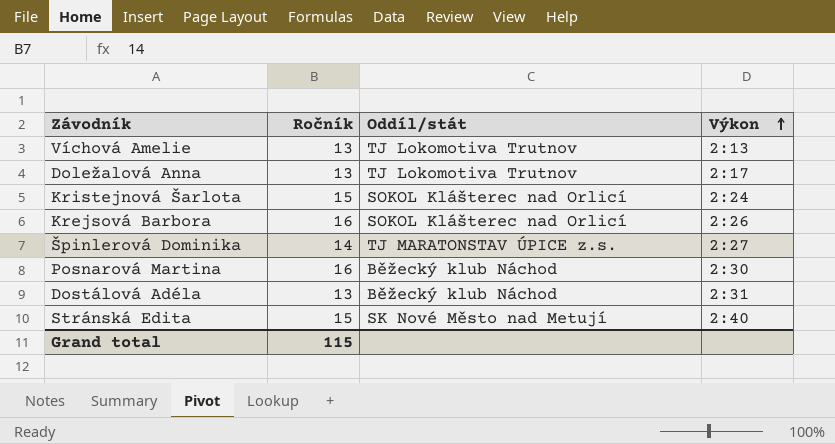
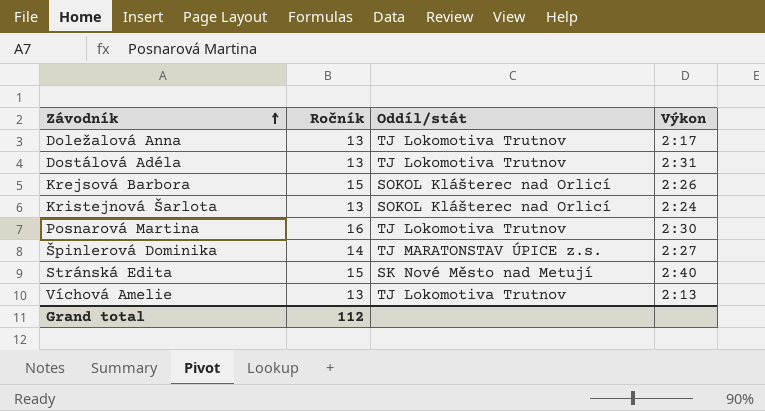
row order: Výkon ascending -> Závodník ascending
Dostálová Adéla | Oddíl/stát: Běžecký klub Náchod -> TJ Lokomotiva Trutnov
Krejsová Barbora | Ročník: 16 -> 15
Kristejnová Šarlota | Ročník: 15 -> 13
Posnarová Martina | Oddíl/stát: Běžecký klub Náchod -> TJ Lokomotiva Trutnov
Grand total | Ročník: 115 -> 112

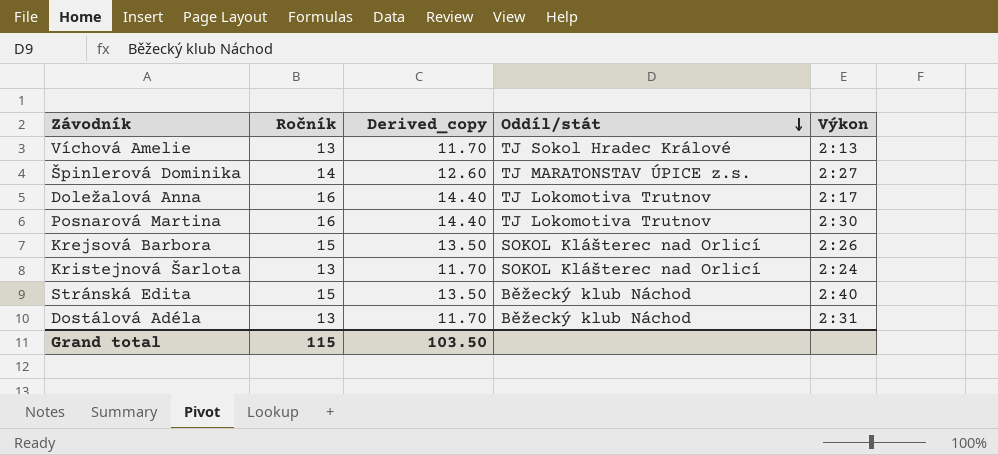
row order: Závodník ascending -> Oddíl/stát descending
column Derived_copy | formula: none -> [Ročník] * 0.9
Víchová Amelie | Oddíl/stát: TJ Lokomotiva Trutnov -> TJ Sokol Hradec Králové
Doležalová Anna | Ročník: 13 -> 16
Stránská Edita | Oddíl/stát: SK Nové Město nad Metují -> Běžecký klub Náchod
Dostálová Adéla | Oddíl/stát: TJ Lokomotiva Trutnov -> Běžecký klub Náchod
Grand total | Ročník: 112 -> 115

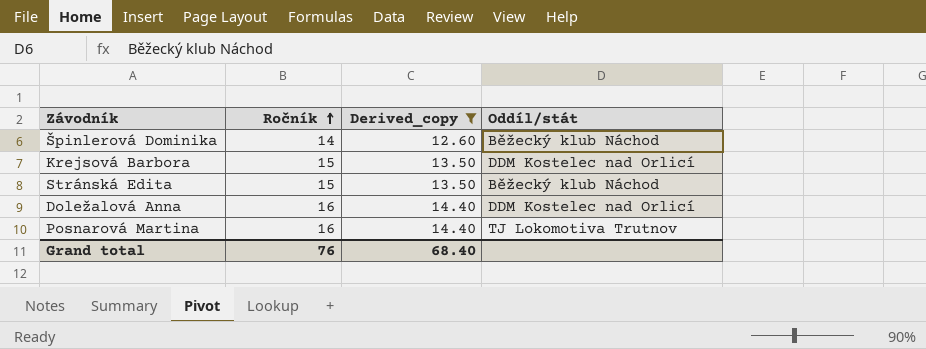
filter: none -> Derived_copy != 11.70
row order: Oddíl/stát descending -> Ročník ascending
column Výkon | position: 5 -> none
Špinlerová Dominika | Oddíl/stát: TJ MARATONSTAV ÚPICE z.s. -> Běžecký klub Náchod
Krejsová Barbora | Oddíl/stát: SOKOL Klášterec nad Orlicí -> DDM Kostelec nad Orlicí
Doležalová Anna | Oddíl/stát: TJ Lokomotiva Trutnov -> DDM Kostelec nad Orlicí
Grand total | Ročník: 115 -> 76
Grand total | Derived_copy: 103.50 -> 68.40

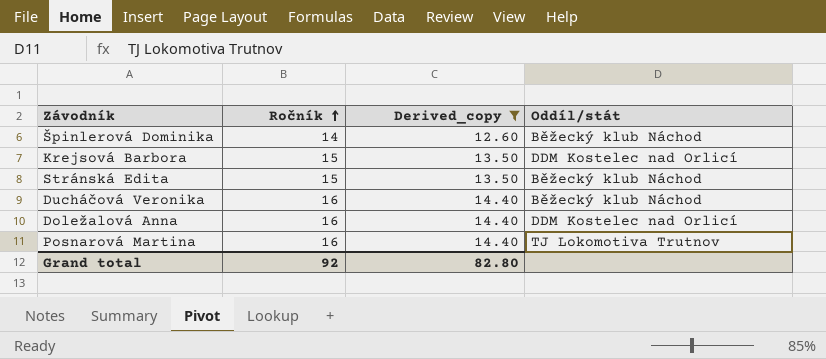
row Ducháčová Veronika: none -> 16 | 14.40 | Běžecký klub Náchod
Grand total | Ročník: 76 -> 92
Grand total | Derived_copy: 68.40 -> 82.80

